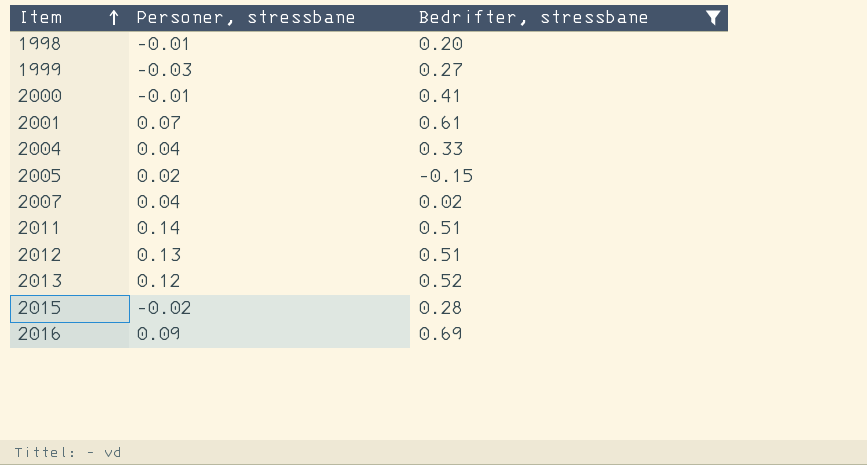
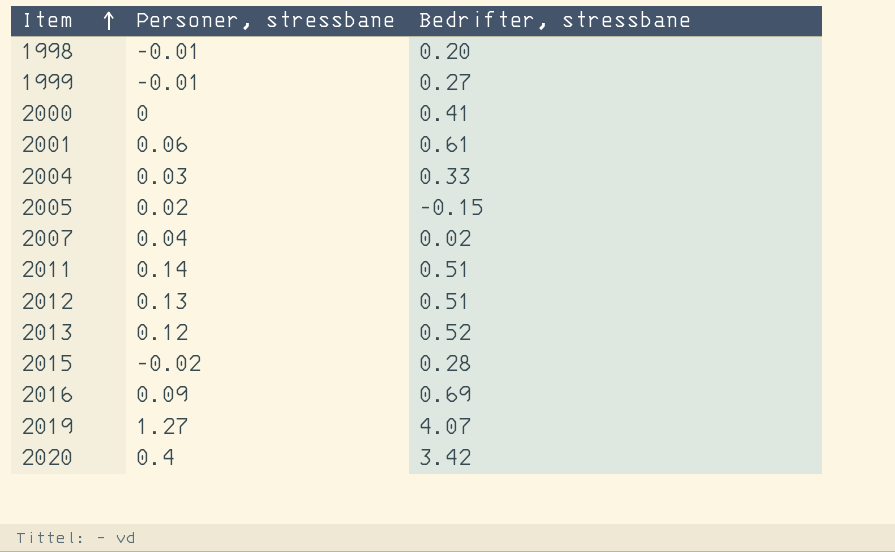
filter: Bedrifter, stressbane <= 0.69 -> none
1999 | Personer, stressbane: -0.03 -> -0.01
2000 | Personer, stressbane: -0.01 -> 0
2001 | Personer, stressbane: 0.07 -> 0.06
2004 | Personer, stressbane: 0.04 -> 0.03

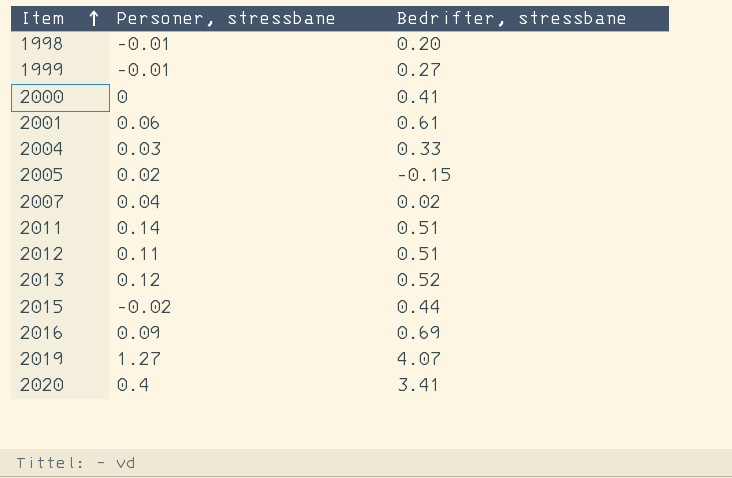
2012 | Personer, stressbane: 0.13 -> 0.11
2015 | Bedrifter, stressbane: 0.28 -> 0.44
2020 | Bedrifter, stressbane: 3.42 -> 3.41

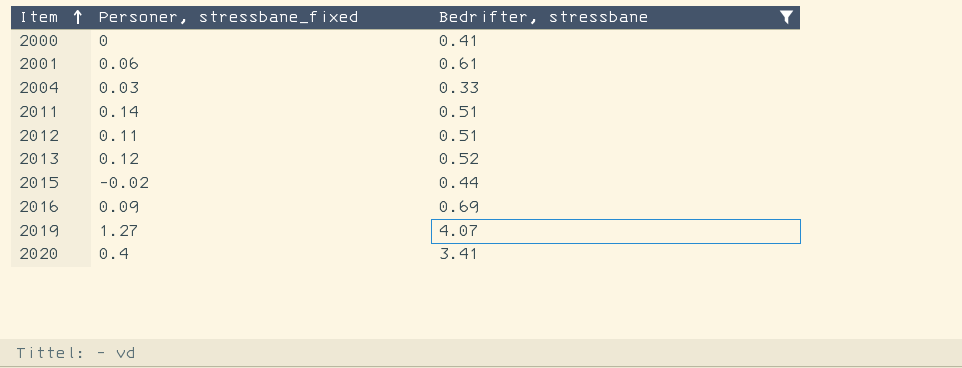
filter: none -> Bedrifter, stressbane >= 0.33
column name: Personer, stressbane -> Personer, stressbane_fixed

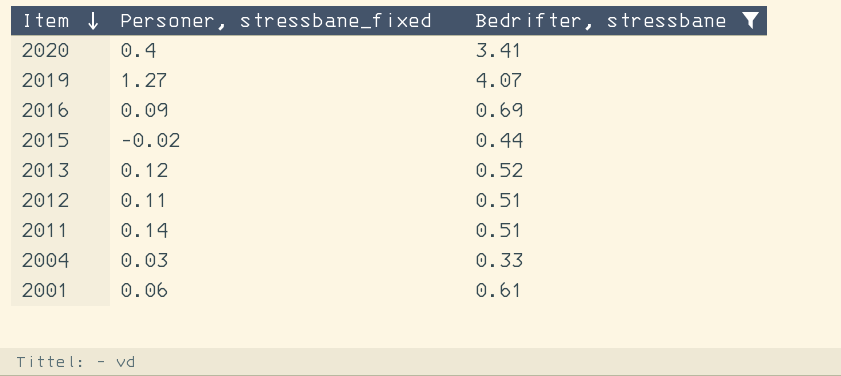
row order: Item ascending -> Item descending
row 2000: 0 | 0.41 -> none

